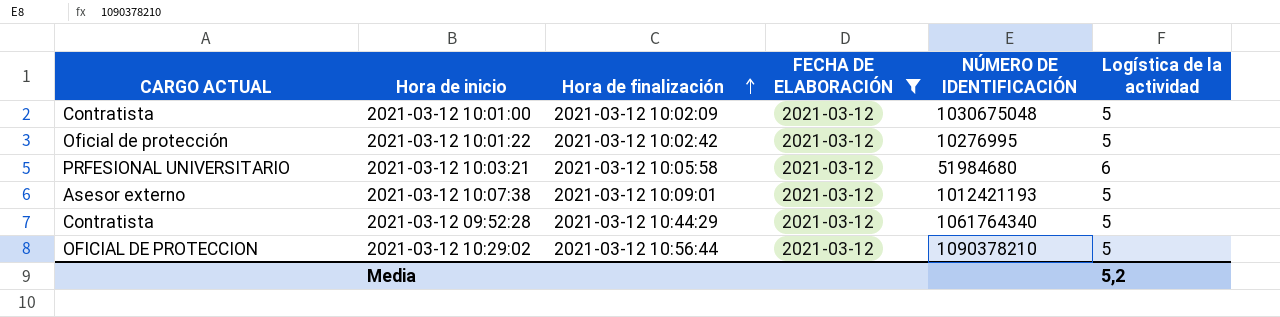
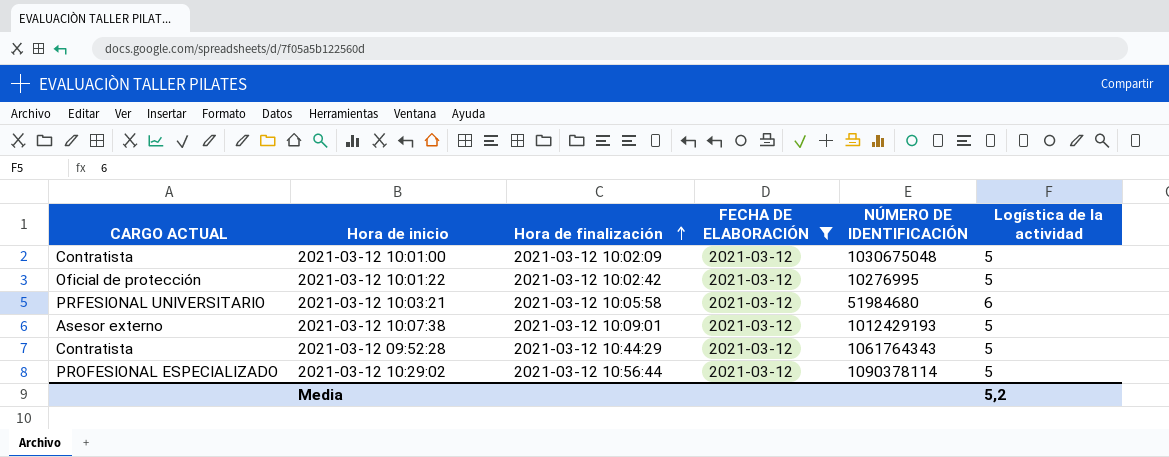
2021-03-12 10:07:38 | NÚMERO DE IDENTIFICACIÓN: 1012421193 -> 1012429193
2021-03-12 09:52:28 | NÚMERO DE IDENTIFICACIÓN: 1061764340 -> 1061764343
2021-03-12 10:29:02 | CARGO ACTUAL: OFICIAL DE PROTECCION -> PROFESIONAL ESPECIALIZADO
2021-03-12 10:29:02 | NÚMERO DE IDENTIFICACIÓN: 1090378210 -> 1090378114

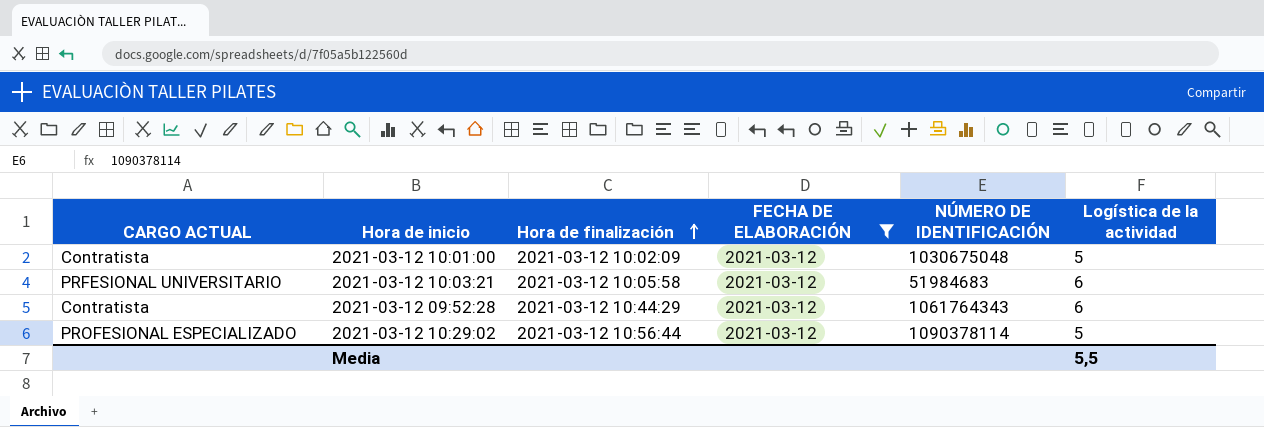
row 2021-03-12 10:01:22: Oficial de protección | 2021-03-12 10:02:42 | 2021-03-12 | 10276995 | 5 -> none
row 2021-03-12 10:07:38: Asesor externo | 2021-03-12 10:09:01 | 2021-03-12 | 1012429193 | 5 -> none
2021-03-12 10:03:21 | NÚMERO DE IDENTIFICACIÓN: 51984680 -> 51984683
2021-03-12 09:52:28 | Logística de la actividad: 5 -> 6
Media | Logística de la actividad: 5,2 -> 5,5

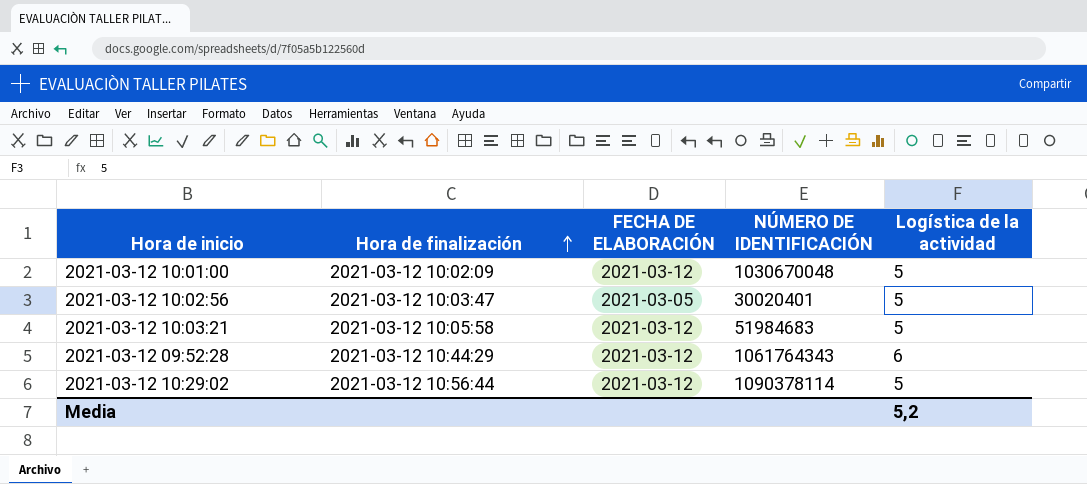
filter: FECHA DE ELABORACIÓN = 2021-03-12 -> none
column CARGO ACTUAL | position: 1 -> none
2021-03-12 10:01:00 | NÚMERO DE IDENTIFICACIÓN: 1030675048 -> 1030670048
2021-03-12 10:03:21 | Logística de la actividad: 6 -> 5
Media | Logística de la actividad: 5,5 -> 5,2

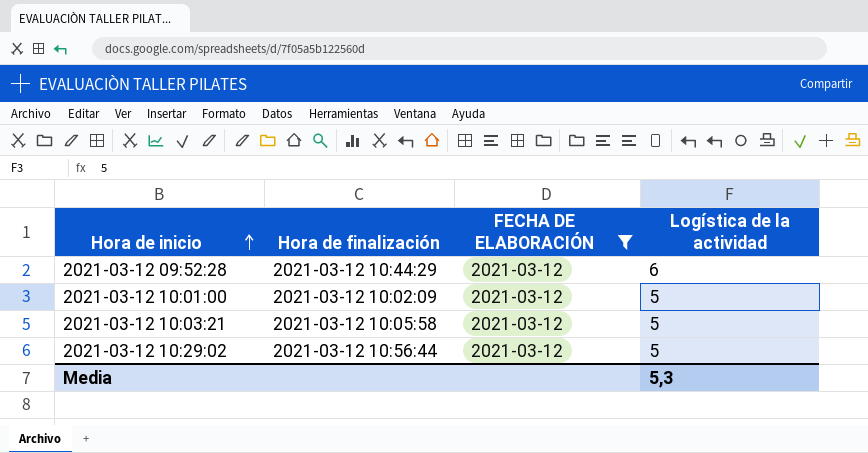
filter: none -> FECHA DE ELABORACIÓN = 2021-03-12
row order: Hora de finalización ascending -> Hora de inicio ascending
column NÚMERO DE IDENTIFICACIÓN | position: 4 -> none
Media | Logística de la actividad: 5,2 -> 5,3

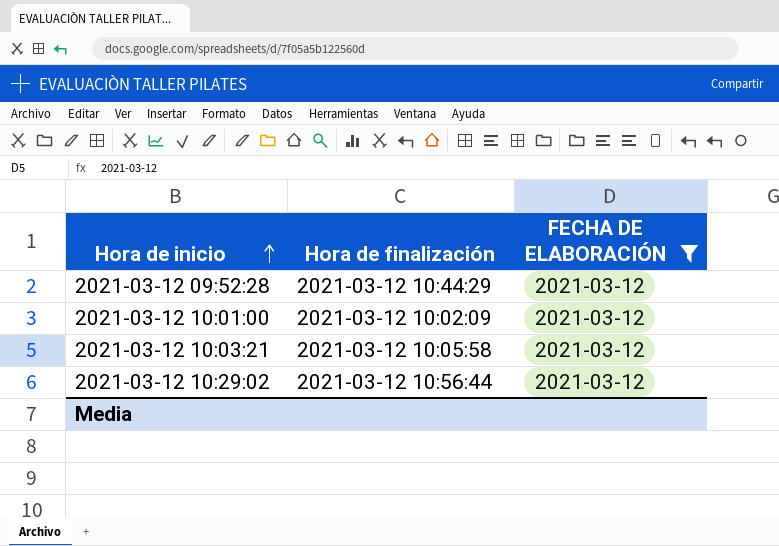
column Logística de la actividad | position: 4 -> none

